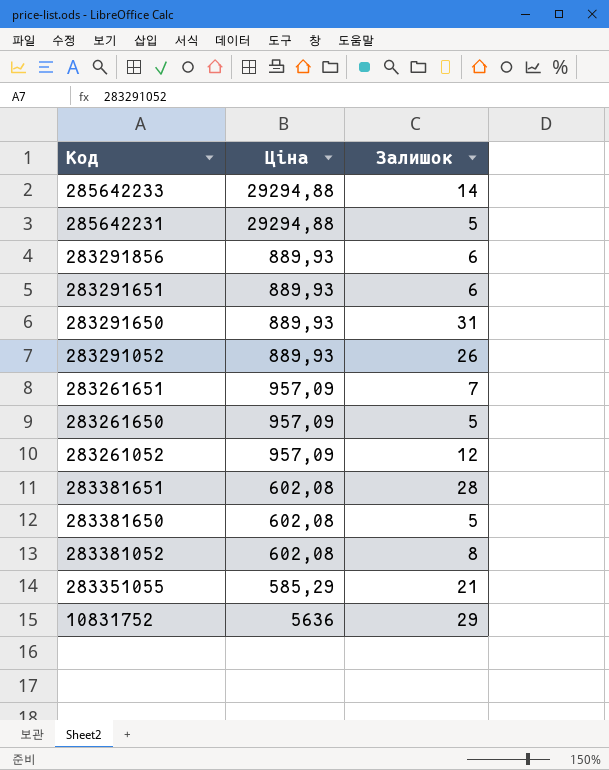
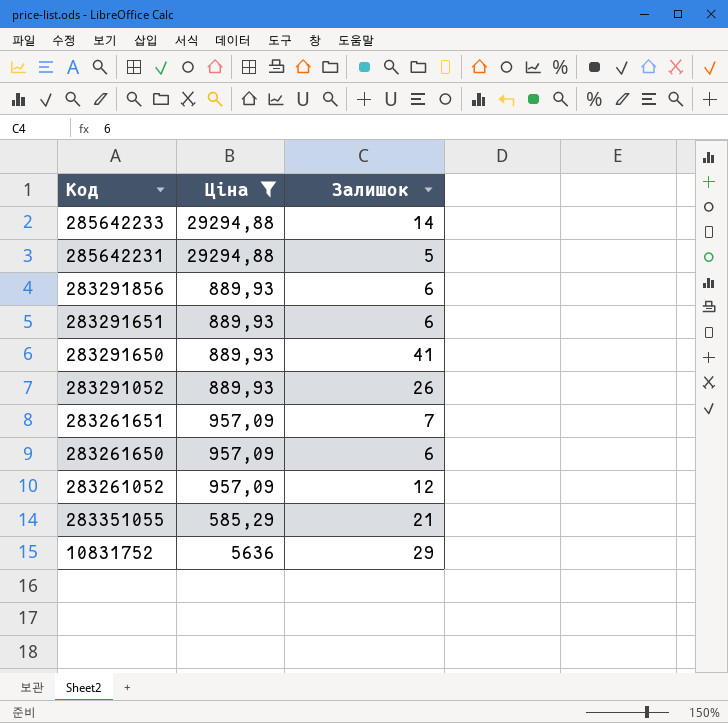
filter: none -> Ціна != 602,08
283291650 | Залишок: 31 -> 41
283261650 | Залишок: 5 -> 6

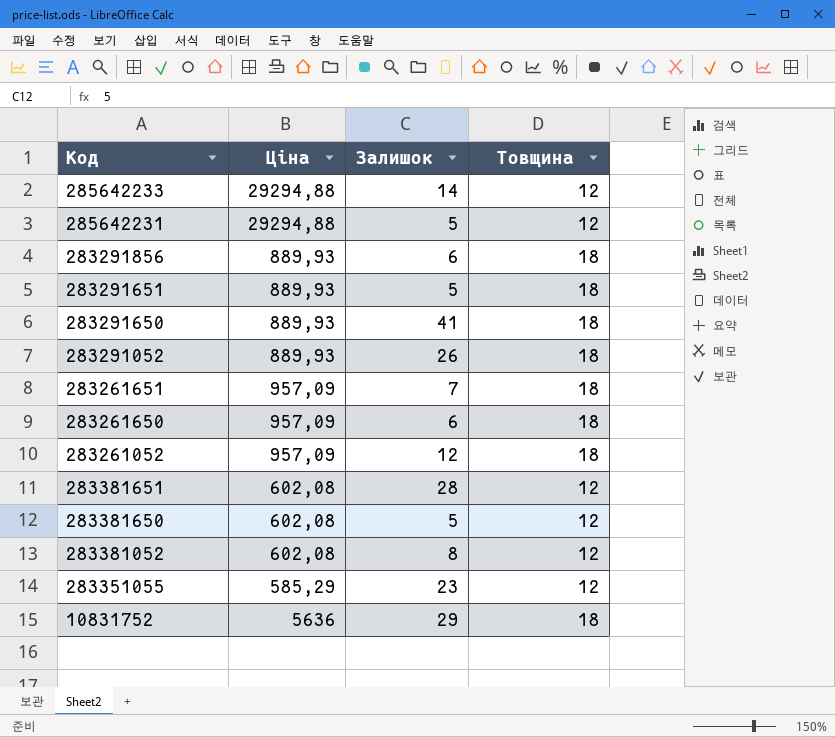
filter: Ціна != 602,08 -> none
column Товщина | position: none -> 4
283291651 | Залишок: 6 -> 5
283351055 | Залишок: 21 -> 23

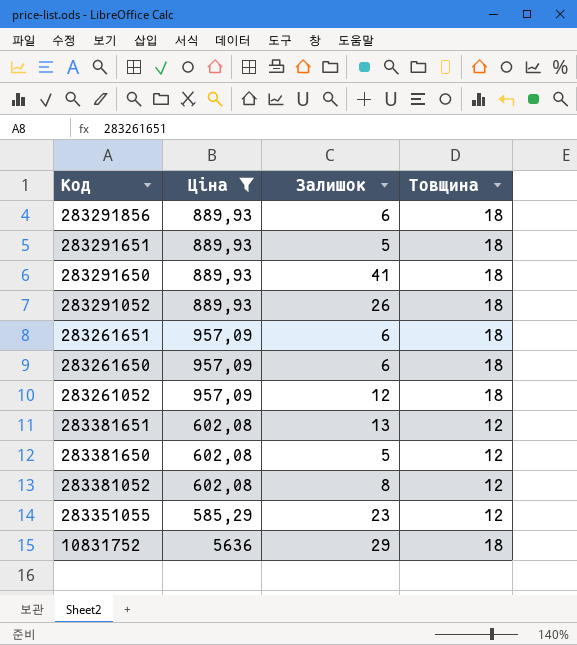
filter: none -> Ціна != 29294,88
283261651 | Залишок: 7 -> 6
283381651 | Залишок: 28 -> 13

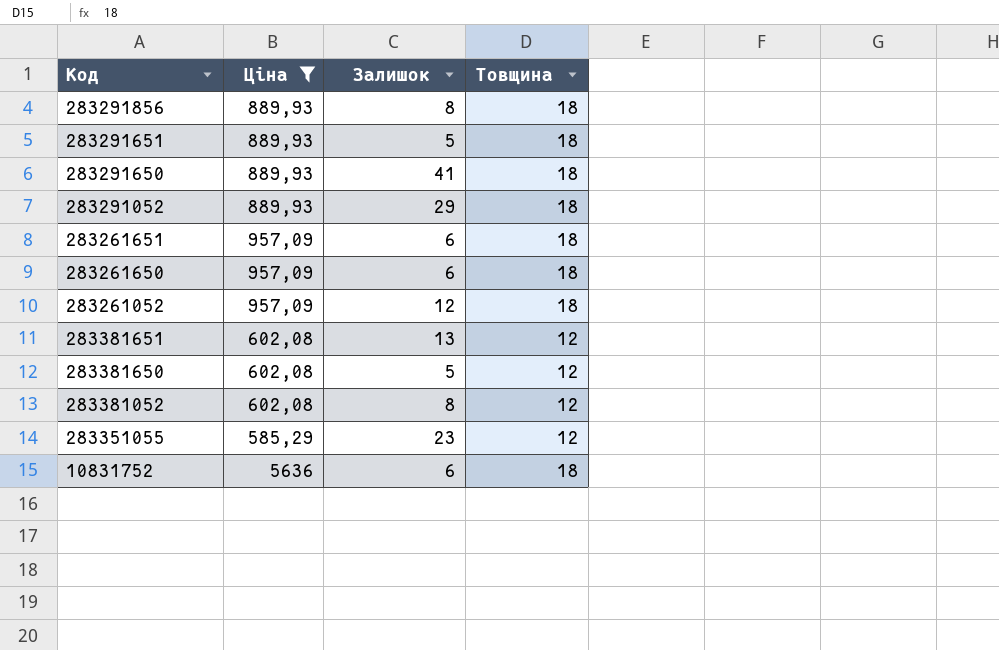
283291856 | Залишок: 6 -> 8
283291052 | Залишок: 26 -> 29
10831752 | Залишок: 29 -> 6

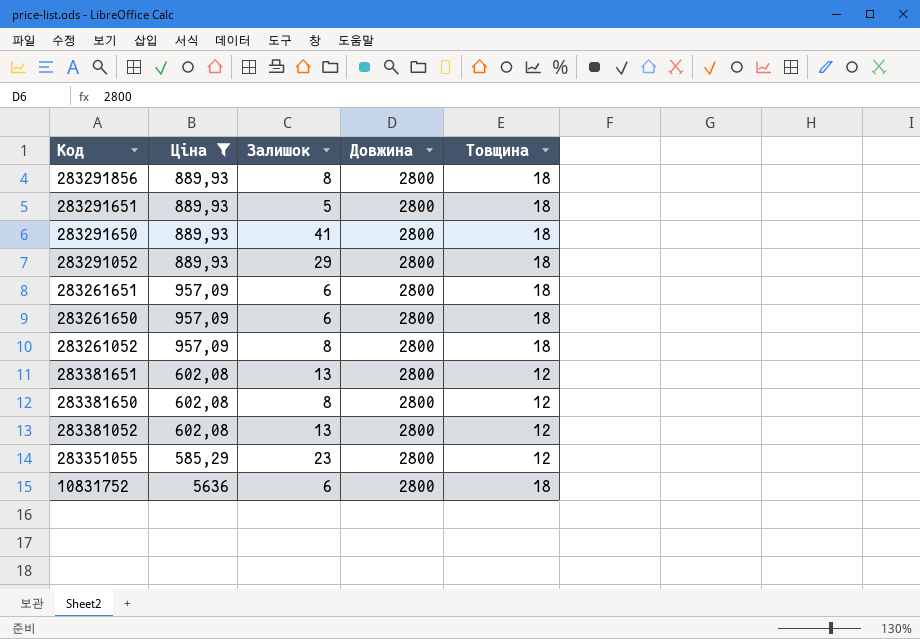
column Довжина | position: none -> 4
283261052 | Залишок: 12 -> 8
283381650 | Залишок: 5 -> 8
283381052 | Залишок: 8 -> 13

